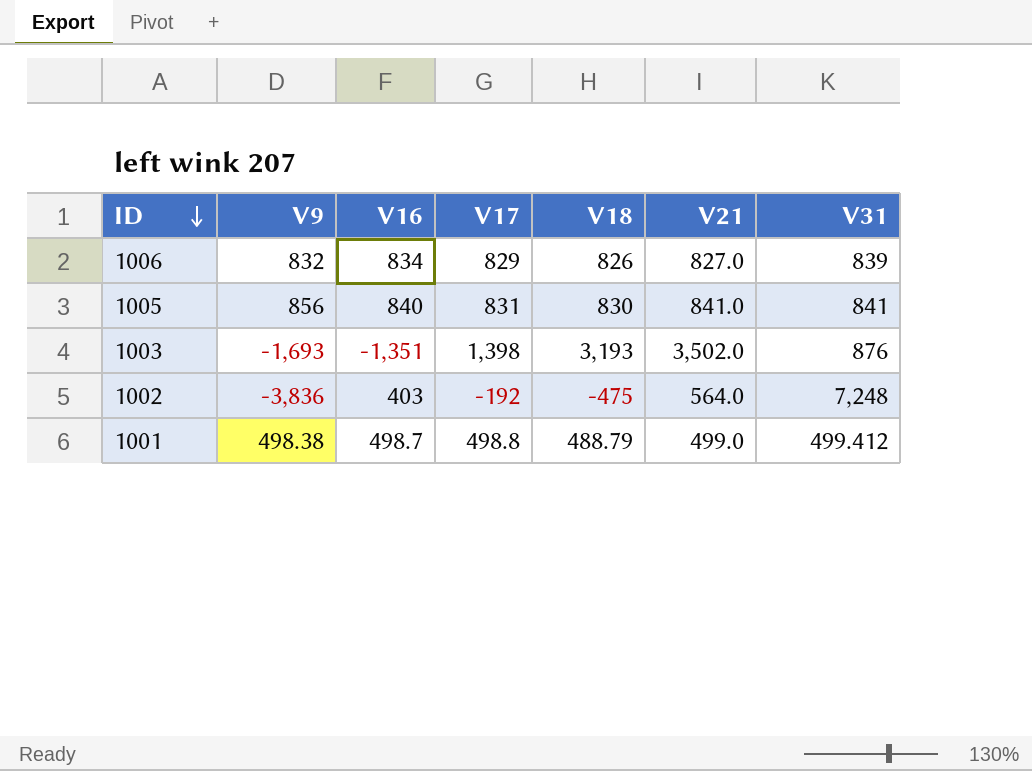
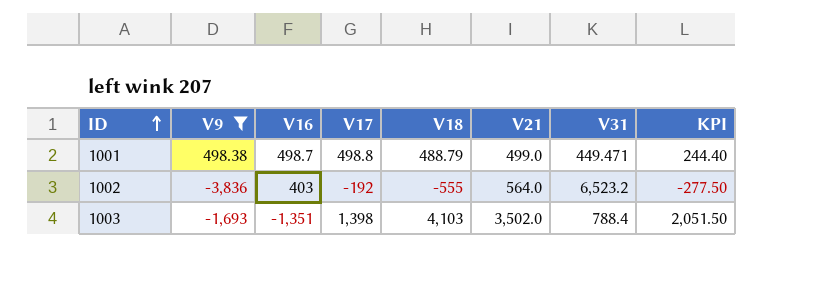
filter: none -> V9 <= 498.38
row order: ID descending -> ID ascending
column KPI | formula: none -> [V18] * 0.5
1001 | V31: 499.412 -> 449.471
1002 | V18: -475 -> -555
1002 | V31: 7,248 -> 6,523.2
1003 | V18: 3,193 -> 4,103
1003 | V31: 876 -> 788.4

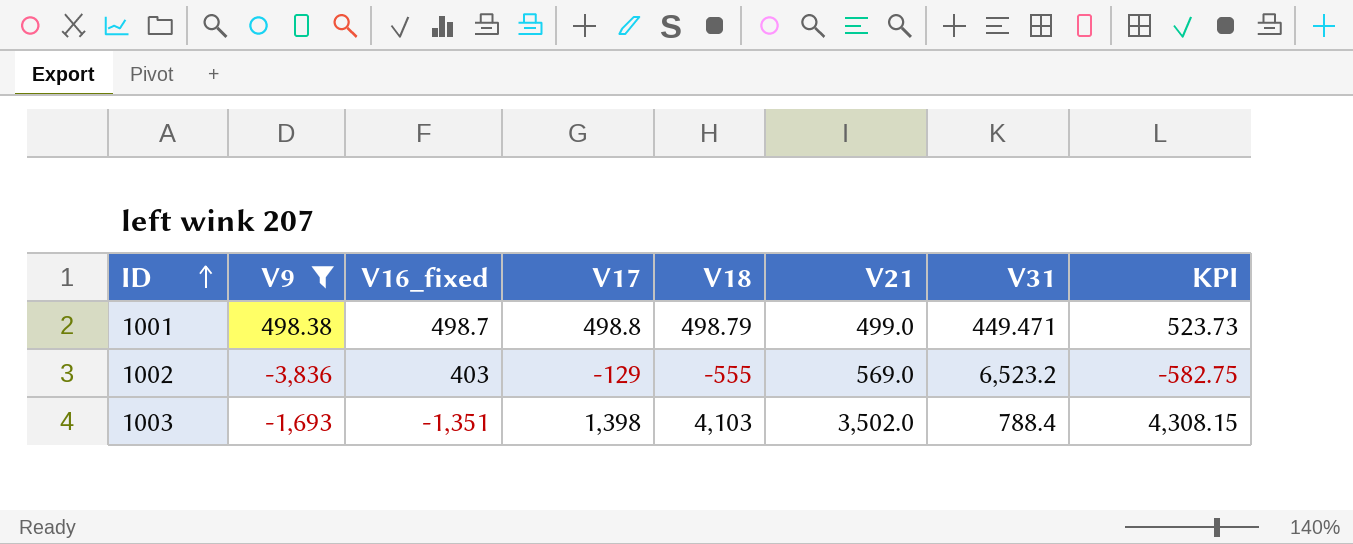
column name: V16 -> V16_fixed
column KPI | formula: [V18] * 0.5 -> [V18] * 1.05
1001 | V18: 488.79 -> 498.79
1002 | V17: -192 -> -129
1002 | V21: 564.0 -> 569.0

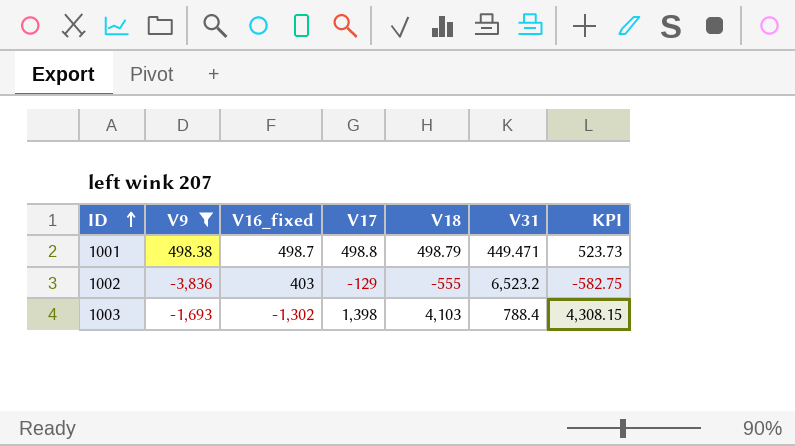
column V21 | position: 6 -> none
1003 | V16_fixed: -1,351 -> -1,302

